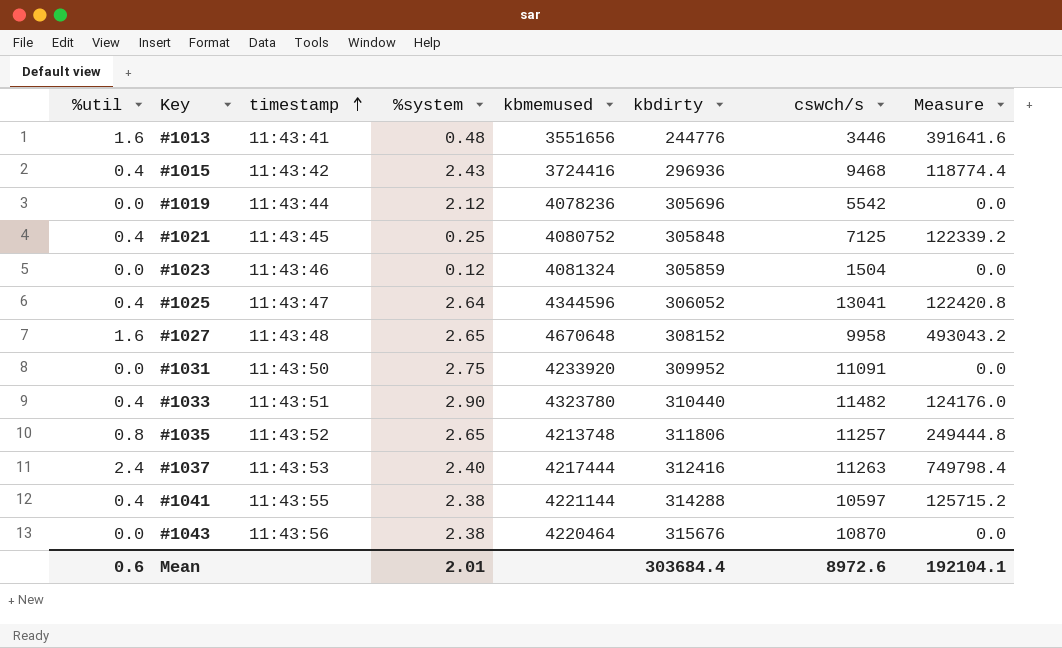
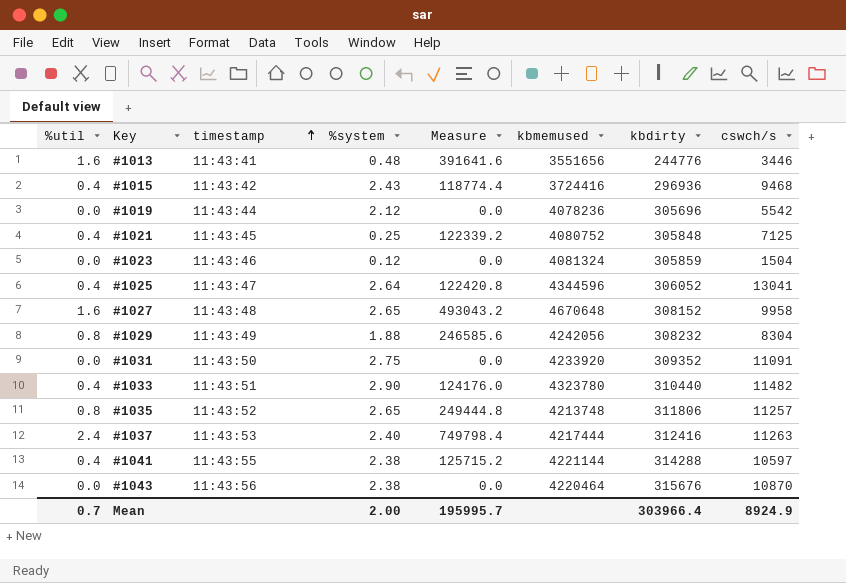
column Measure | position: 8 -> 5
row #1029: none -> 0.8 | 11:43:49 | 1.88 | 246585.6 | 4242056 | 308232 | 8304
#1031 | kbdirty: 309952 -> 309352
Mean | %util: 0.6 -> 0.7
Mean | %system: 2.01 -> 2.00
Mean | Measure: 192104.1 -> 195995.7
Mean | kbdirty: 303684.4 -> 303966.4
Mean | cswch/s: 8972.6 -> 8924.9

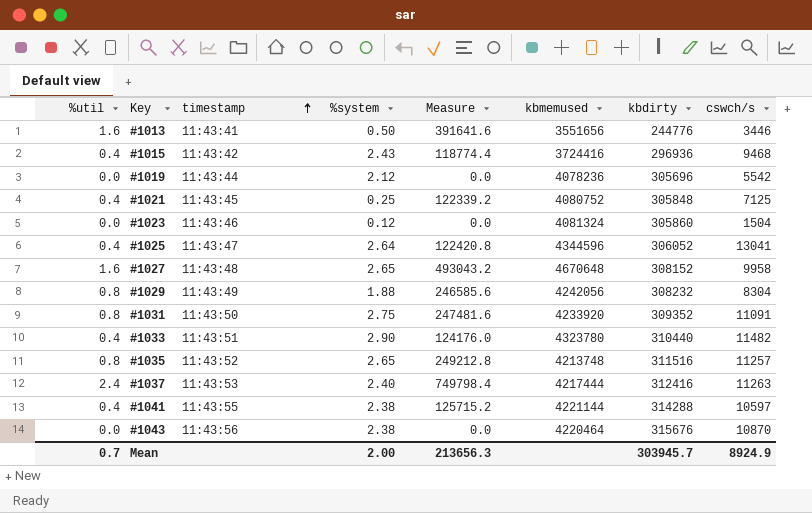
#1013 | %system: 0.48 -> 0.50
#1023 | kbdirty: 305859 -> 305860
#1031 | %util: 0.0 -> 0.8
#1031 | Measure: 0.0 -> 247481.6
#1035 | Measure: 249444.8 -> 249212.8
#1035 | kbdirty: 311806 -> 311516
Mean | Measure: 195995.7 -> 213656.3
Mean | kbdirty: 303966.4 -> 303945.7

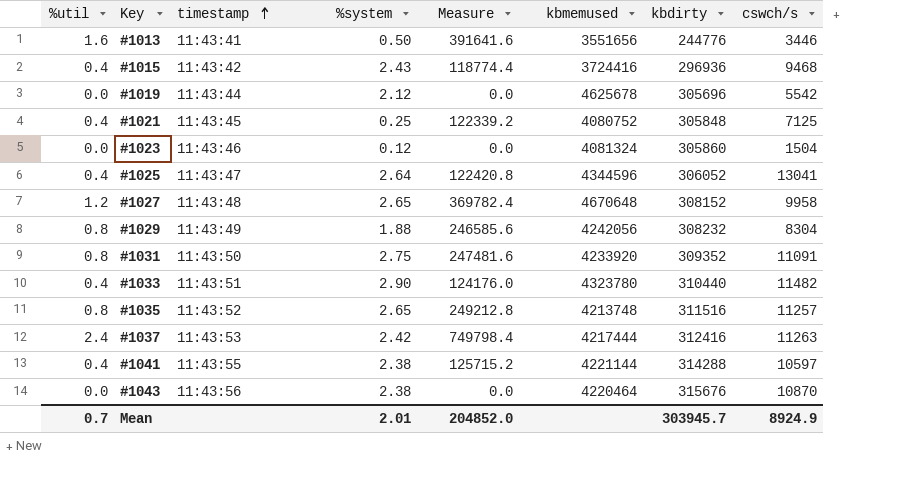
#1019 | kbmemused: 4078236 -> 4625678
#1027 | %util: 1.6 -> 1.2
#1027 | Measure: 493043.2 -> 369782.4
#1037 | %system: 2.40 -> 2.42
Mean | %system: 2.00 -> 2.01
Mean | Measure: 213656.3 -> 204852.0

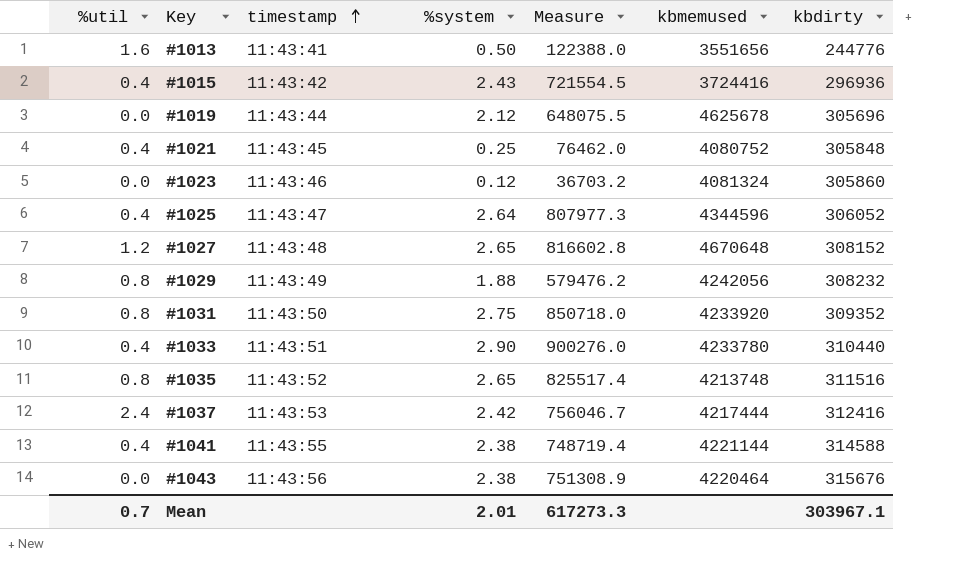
column cswch/s | position: 8 -> none
column Measure | formula: [%util] * [kbdirty] -> [%system] * [kbdirty]
#1033 | kbmemused: 4323780 -> 4233780
#1041 | kbdirty: 314288 -> 314588
Mean | Measure: 204852.0 -> 617273.3
Mean | kbdirty: 303945.7 -> 303967.1

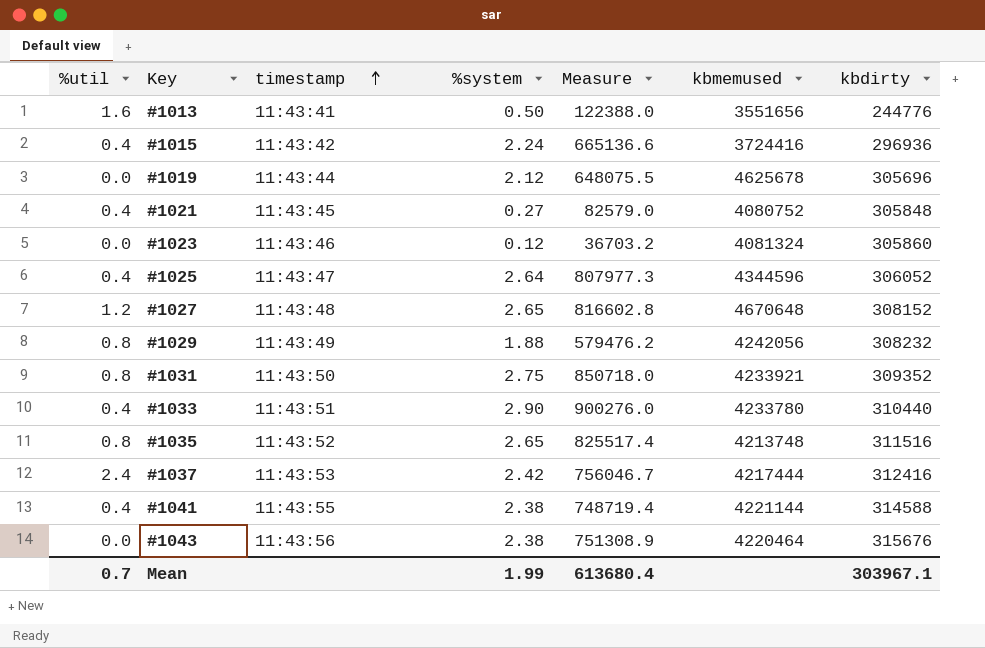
#1015 | %system: 2.43 -> 2.24
#1015 | Measure: 721554.5 -> 665136.6
#1021 | %system: 0.25 -> 0.27
#1021 | Measure: 76462.0 -> 82579.0
#1031 | kbmemused: 4233920 -> 4233921
Mean | %system: 2.01 -> 1.99
Mean | Measure: 617273.3 -> 613680.4

